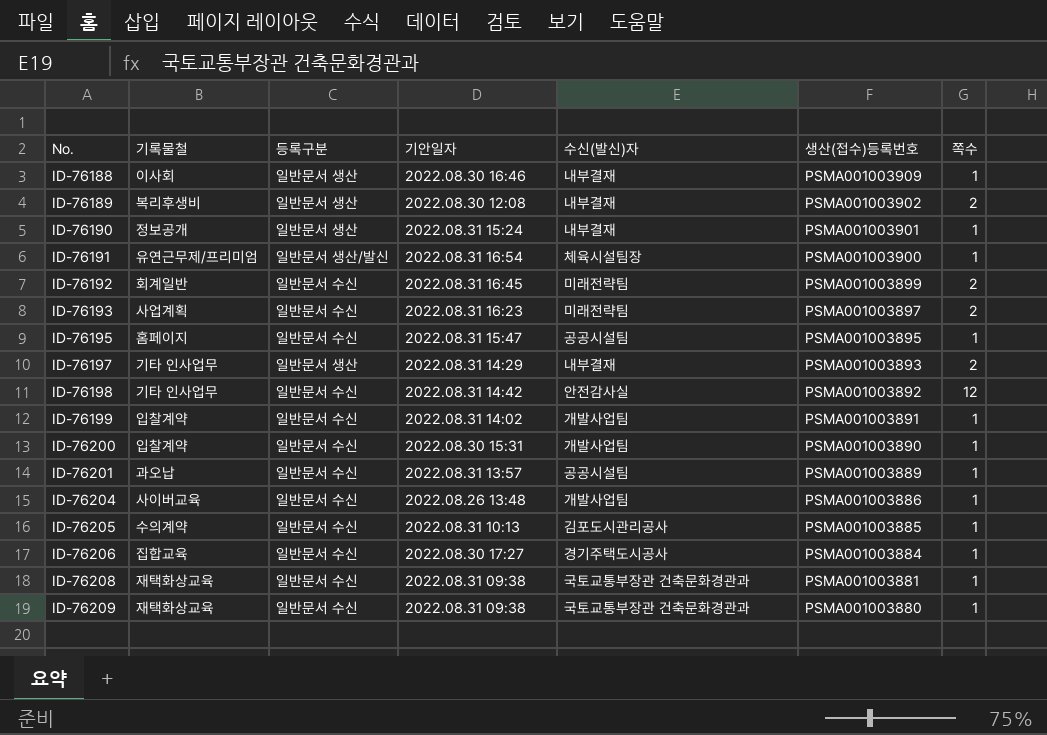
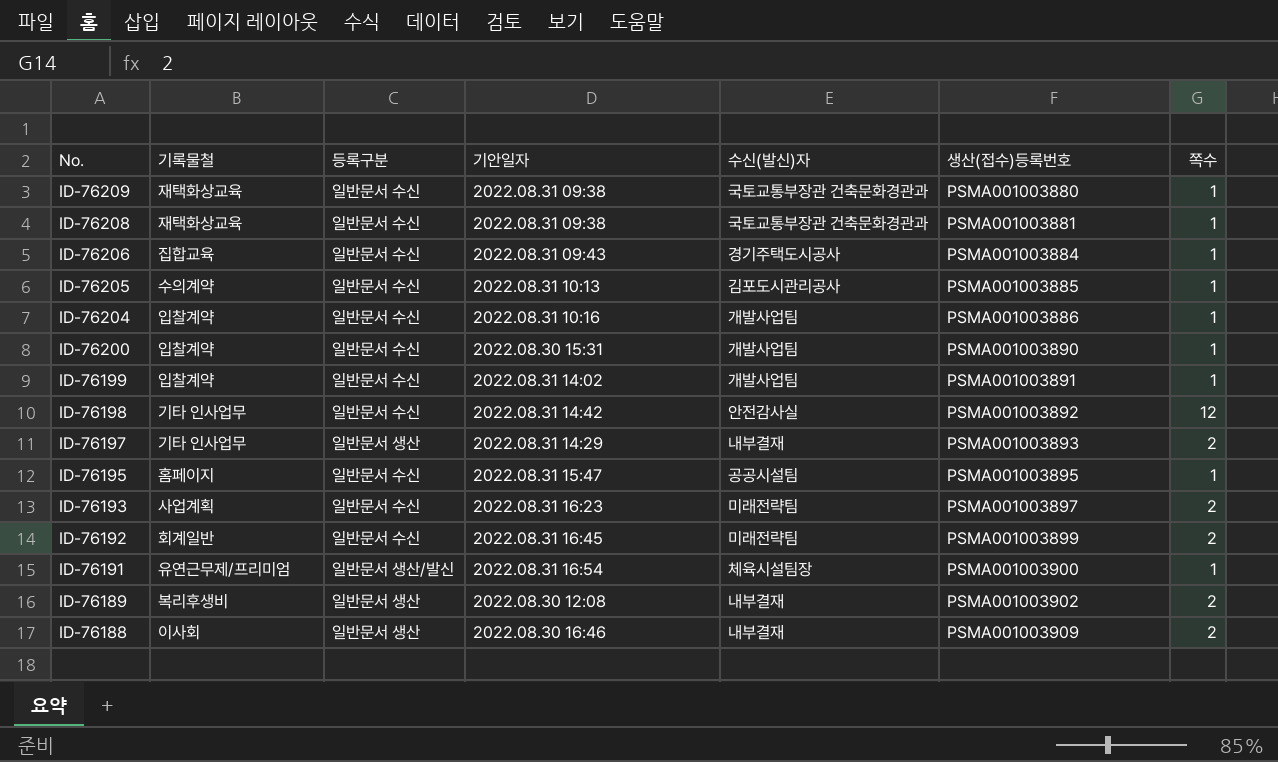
row order: No. ascending -> No. descending
row ID-76190: 정보공개 | 일반문서 생산 | 2022.08.31 15:24 | 내부결재 | PSMA001003901 | 1 -> none
row ID-76201: 과오납 | 일반문서 수신 | 2022.08.31 13:57 | 공공시설팀 | PSMA001003889 | 1 -> none
ID-76206 | 기안일자: 2022.08.30 17:27 -> 2022.08.31 09:43
ID-76204 | 기록물철: 사이버교육 -> 입찰계약
ID-76204 | 기안일자: 2022.08.26 13:48 -> 2022.08.31 10:16
ID-76188 | 쪽수: 1 -> 2

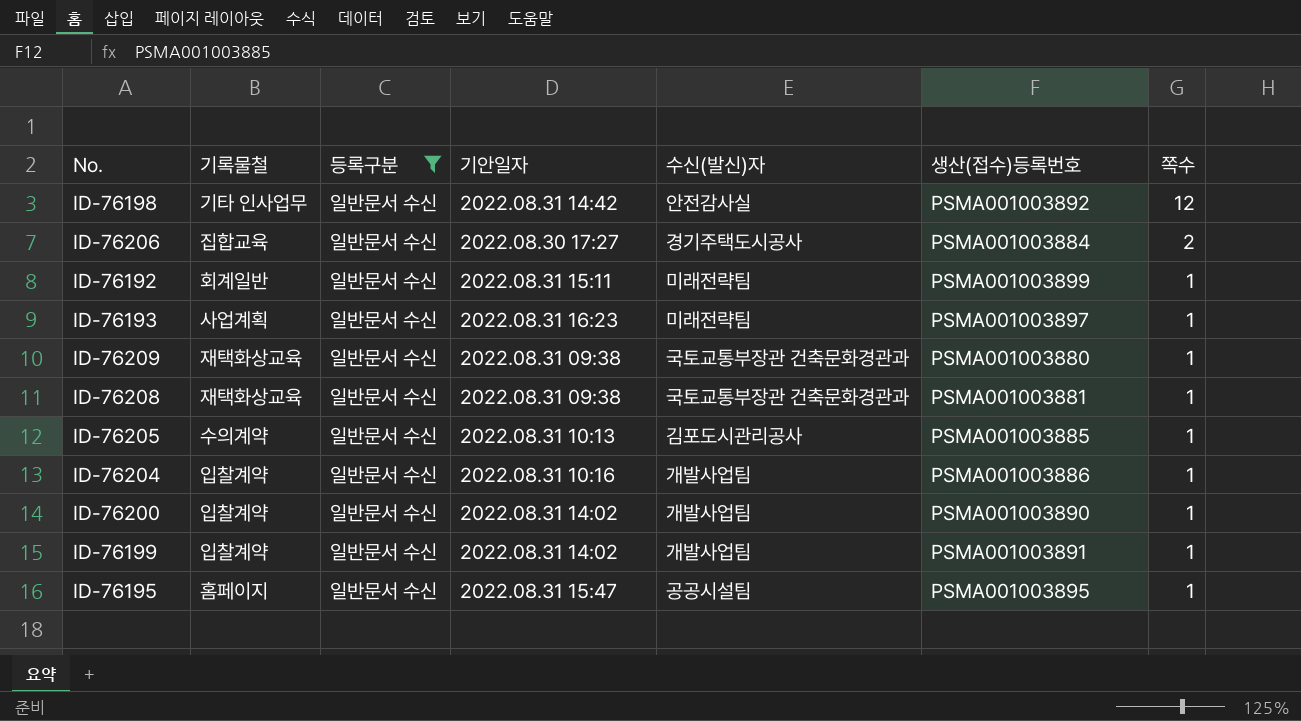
filter: none -> 등록구분 = 일반문서 수신
row order: No. descending -> 쪽수 descending
ID-76206 | 기안일자: 2022.08.31 09:43 -> 2022.08.30 17:27
ID-76206 | 쪽수: 1 -> 2
ID-76192 | 기안일자: 2022.08.31 16:45 -> 2022.08.31 15:11
ID-76192 | 쪽수: 2 -> 1
ID-76193 | 쪽수: 2 -> 1
ID-76200 | 기안일자: 2022.08.30 15:31 -> 2022.08.31 14:02

